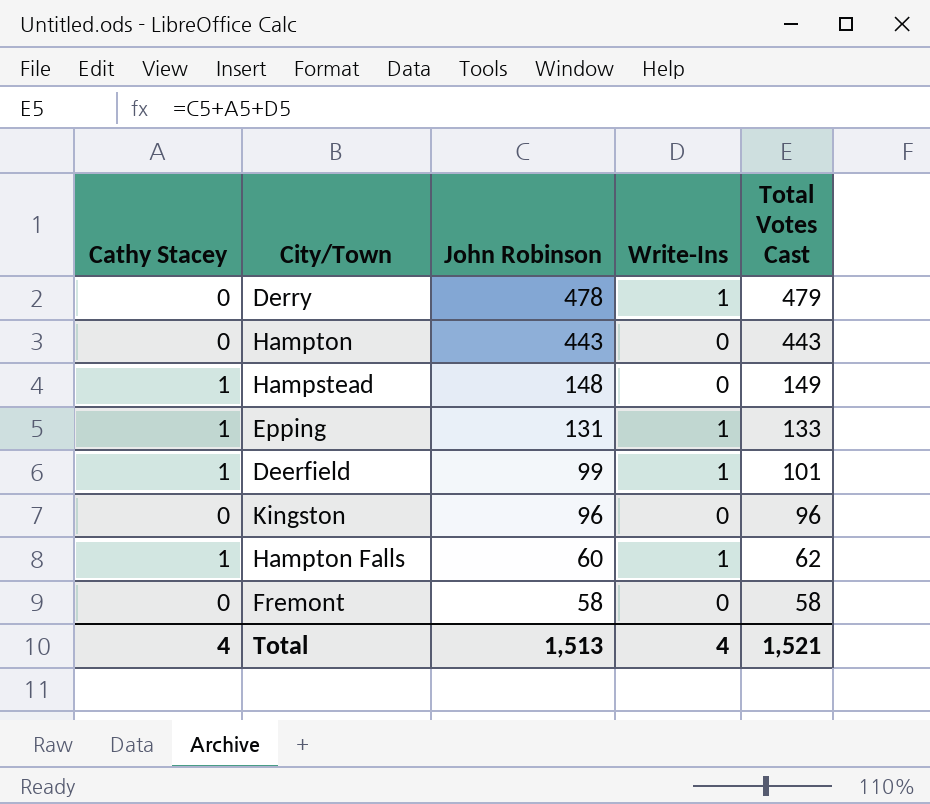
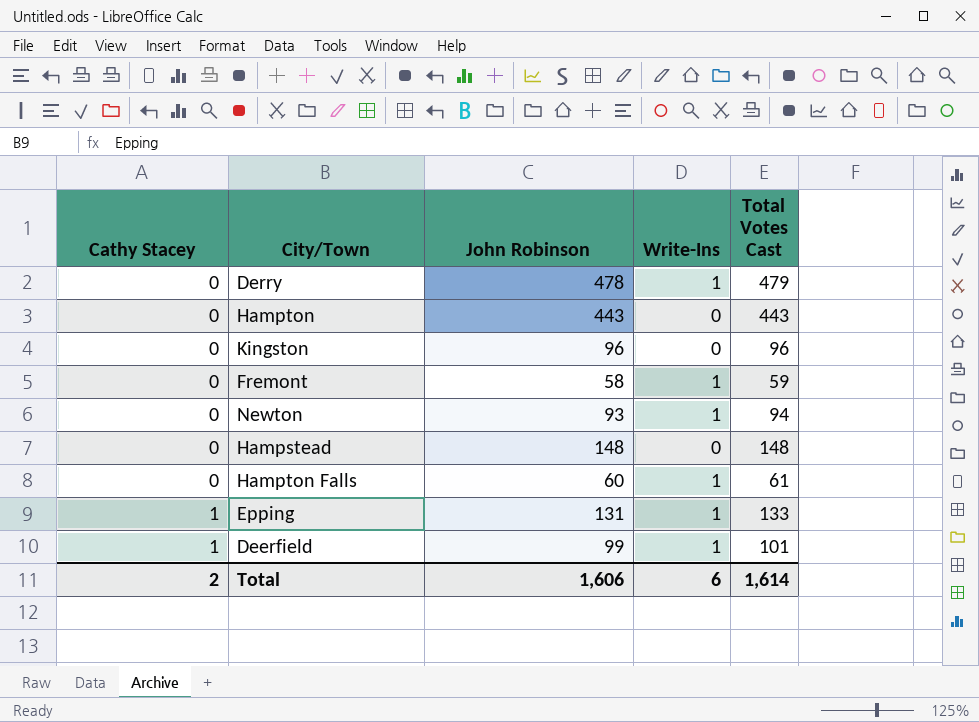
row order: John Robinson descending -> Cathy Stacey ascending
Fremont | Write-Ins: 0 -> 1
Fremont | Total Votes Cast: 58 -> 59
row Newton: none -> 0 | 93 | 1 | 94
Hampstead | Cathy Stacey: 1 -> 0
Hampstead | Total Votes Cast: 149 -> 148
Hampton Falls | Cathy Stacey: 1 -> 0
Hampton Falls | Total Votes Cast: 62 -> 61
Total | Cathy Stacey: 4 -> 2
Total | John Robinson: 1,513 -> 1,606
Total | Write-Ins: 4 -> 6
Total | Total Votes Cast: 1,521 -> 1,614

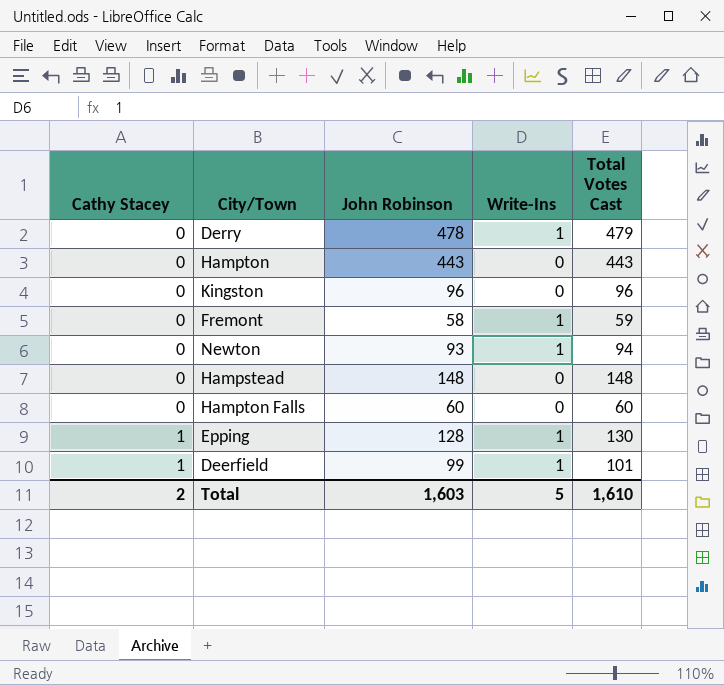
Hampton Falls | Write-Ins: 1 -> 0
Hampton Falls | Total Votes Cast: 61 -> 60
Epping | John Robinson: 131 -> 128
Epping | Total Votes Cast: 133 -> 130
Total | John Robinson: 1,606 -> 1,603
Total | Write-Ins: 6 -> 5
Total | Total Votes Cast: 1,614 -> 1,610

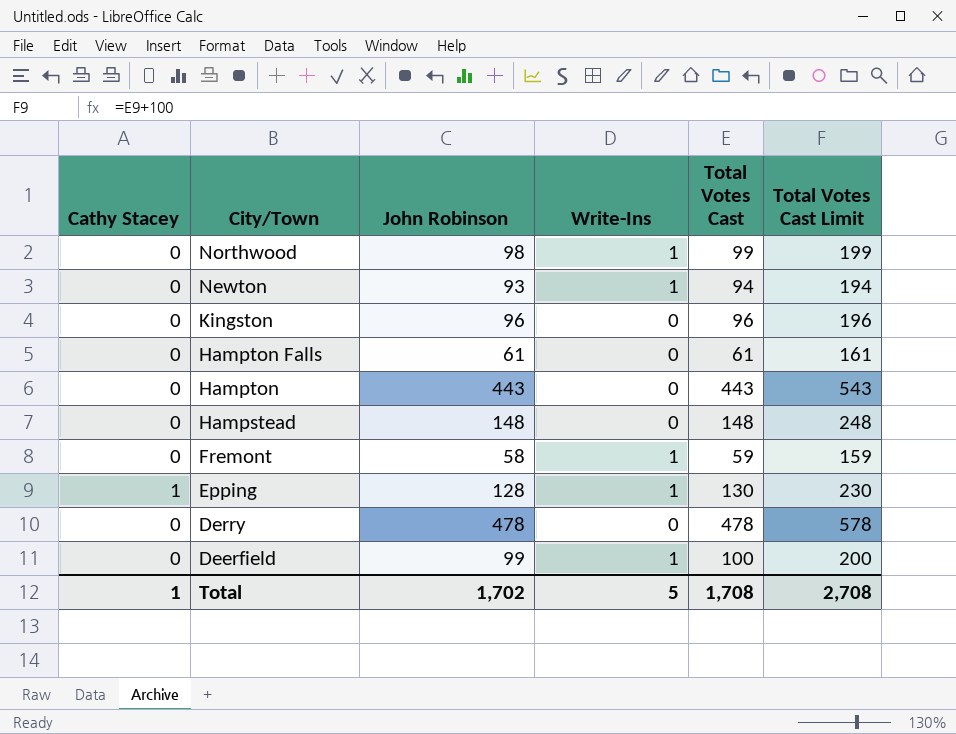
row order: Cathy Stacey ascending -> City/Town descending
column Total Votes Cast Limit | formula: none -> [Total Votes Cast] + 100
row Northwood: none -> 0 | 98 | 1 | 99 | 199
Hampton Falls | John Robinson: 60 -> 61
Hampton Falls | Total Votes Cast: 60 -> 61
Derry | Write-Ins: 1 -> 0
Derry | Total Votes Cast: 479 -> 478
Deerfield | Cathy Stacey: 1 -> 0
Deerfield | Total Votes Cast: 101 -> 100
Total | Cathy Stacey: 2 -> 1
Total | John Robinson: 1,603 -> 1,702
Total | Total Votes Cast: 1,610 -> 1,708

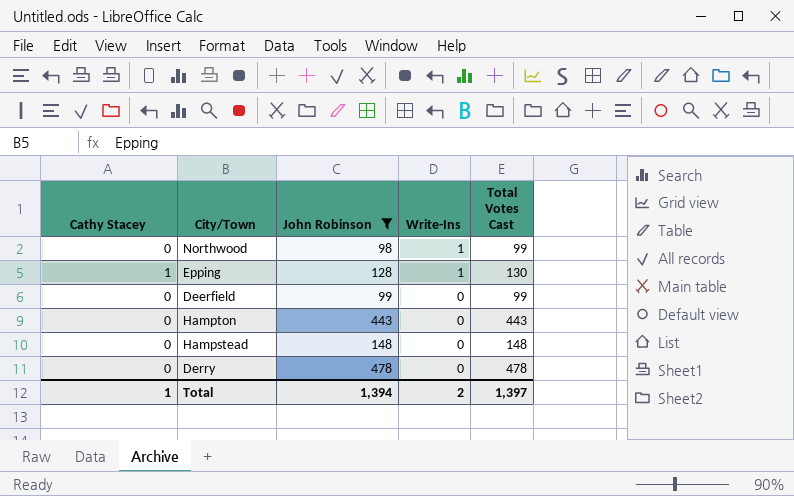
filter: none -> John Robinson >= 98
row order: City/Town descending -> Write-Ins descending
column Total Votes Cast Limit | formula: [Total Votes Cast] + 100 -> none
Deerfield | Write-Ins: 1 -> 0
Deerfield | Total Votes Cast: 100 -> 99
Total | John Robinson: 1,702 -> 1,394
Total | Write-Ins: 5 -> 2
Total | Total Votes Cast: 1,708 -> 1,397

